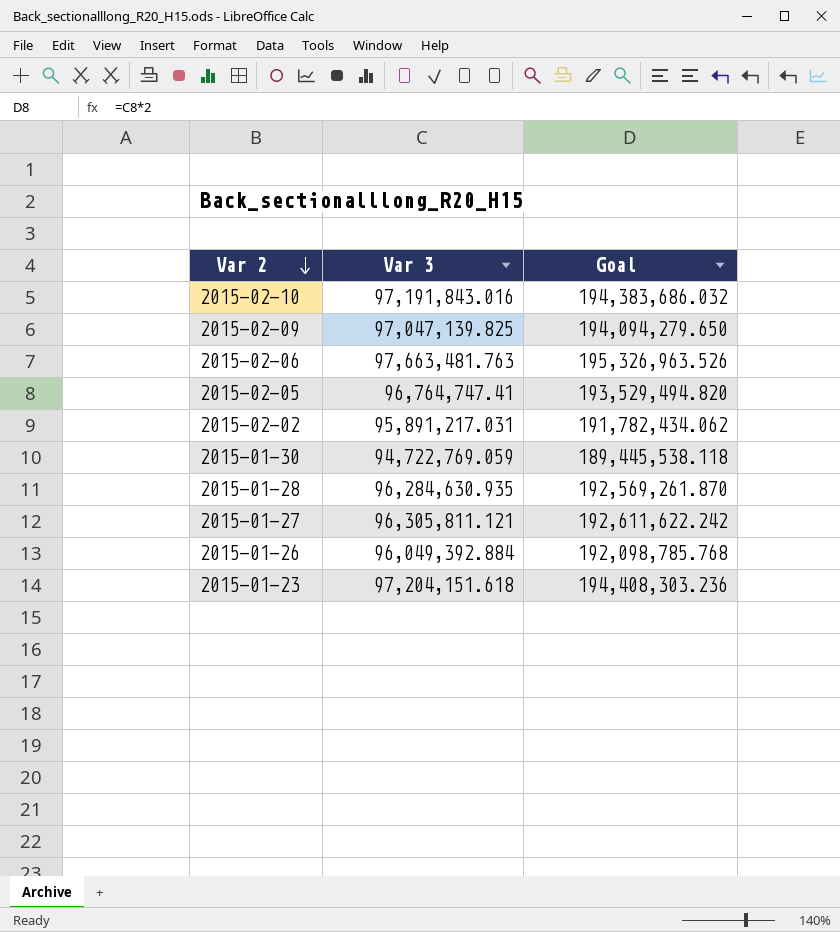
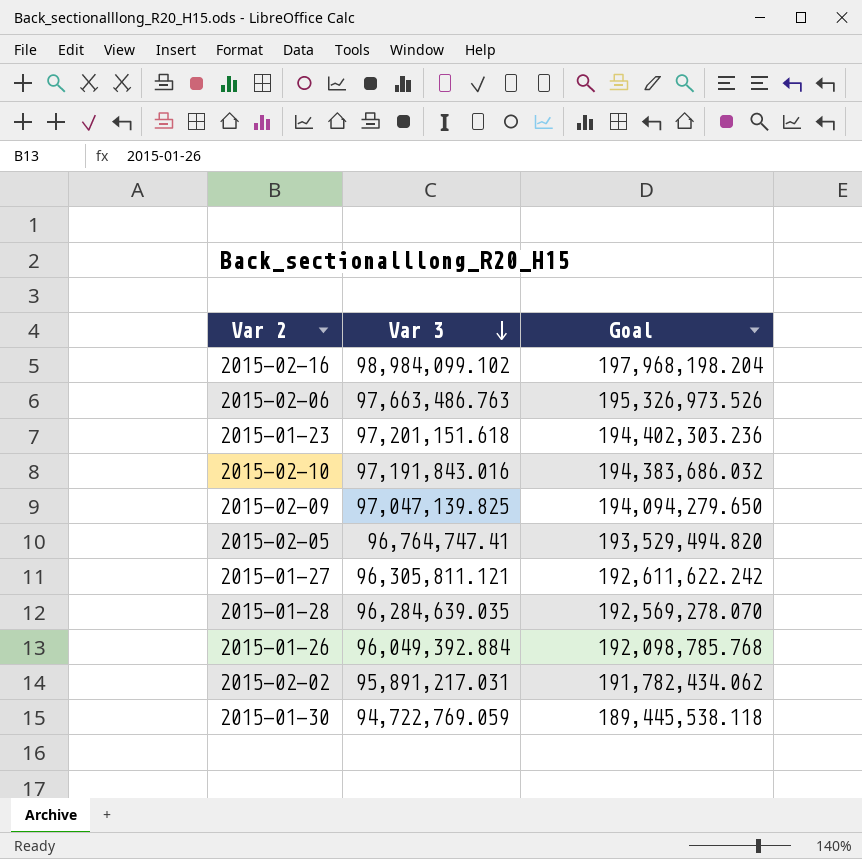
row order: Var 2 descending -> Var 3 descending
row 2015-02-16: none -> 98,984,099.102 | 197,968,198.204
2015-02-06 | Var 3: 97,663,481.763 -> 97,663,486.763
2015-02-06 | Goal: 195,326,963.526 -> 195,326,973.526
2015-01-23 | Var 3: 97,204,151.618 -> 97,201,151.618
2015-01-23 | Goal: 194,408,303.236 -> 194,402,303.236
2015-01-28 | Var 3: 96,284,630.935 -> 96,284,639.035
2015-01-28 | Goal: 192,569,261.870 -> 192,569,278.070

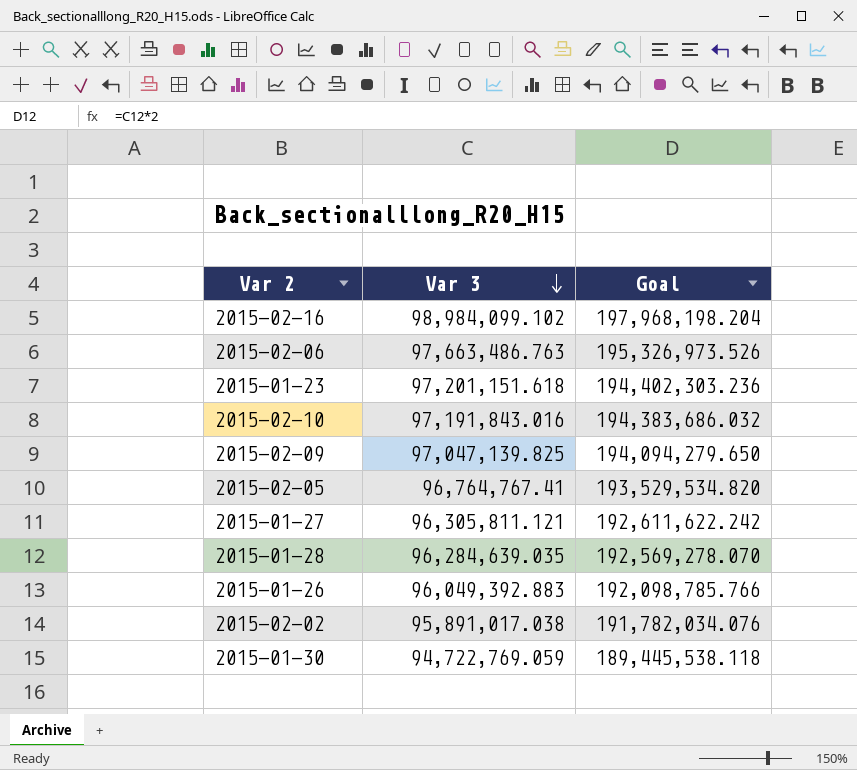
2015-02-05 | Var 3: 96,764,747.41 -> 96,764,767.41
2015-02-05 | Goal: 193,529,494.820 -> 193,529,534.820
2015-01-26 | Var 3: 96,049,392.884 -> 96,049,392.883
2015-01-26 | Goal: 192,098,785.768 -> 192,098,785.766
2015-02-02 | Var 3: 95,891,217.031 -> 95,891,017.038
2015-02-02 | Goal: 191,782,434.062 -> 191,782,034.076

